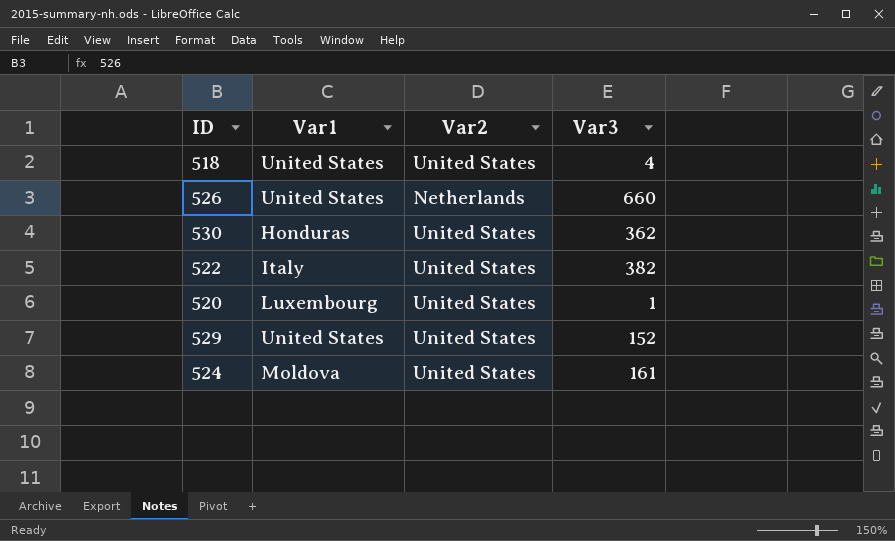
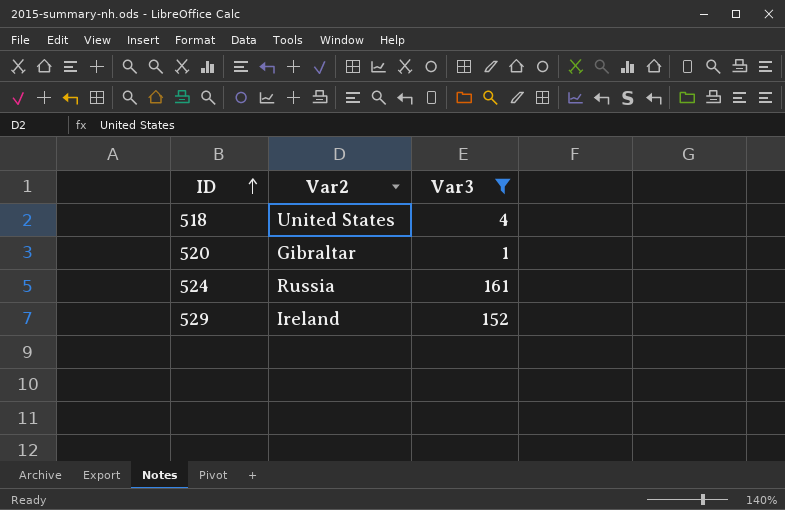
filter: none -> Var3 <= 161
row order: none -> ID ascending
column Var1 | position: 2 -> none
520 | Var2: United States -> Gibraltar
524 | Var2: United States -> Russia
529 | Var2: United States -> Ireland

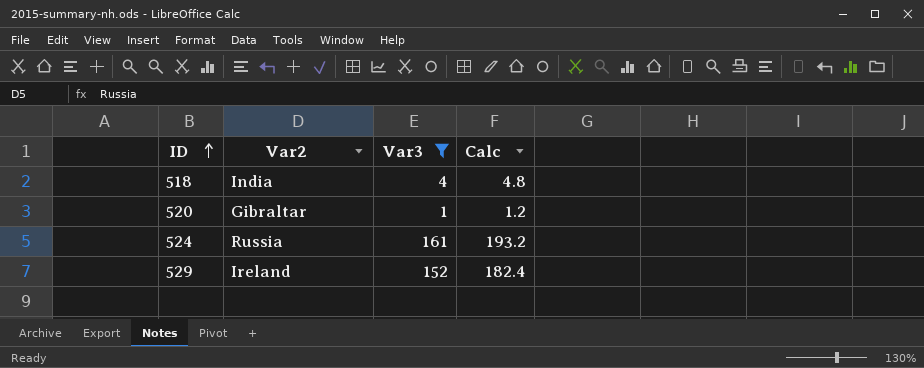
column Calc | formula: none -> [Var3] * 1.2
518 | Var2: United States -> India

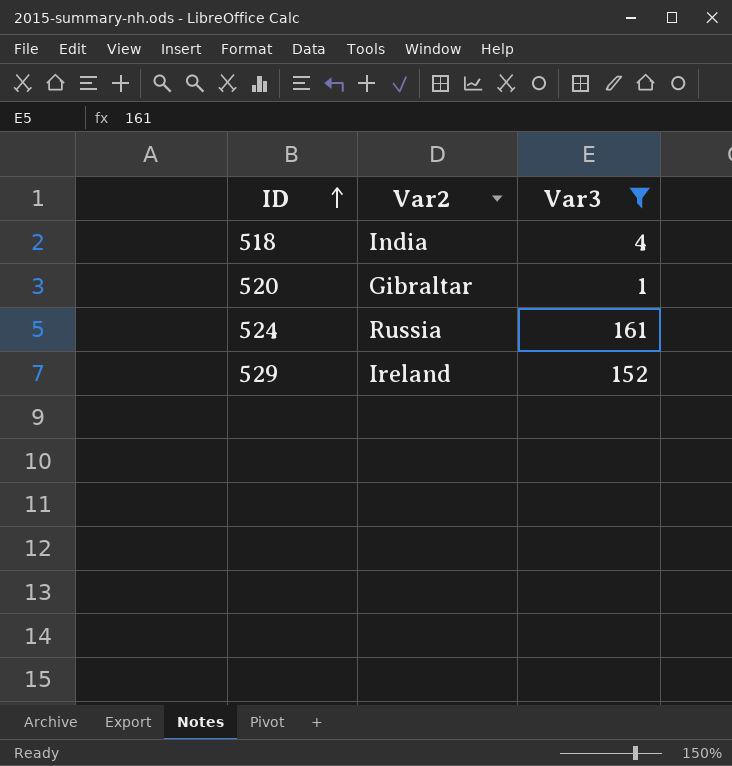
column Calc | formula: [Var3] * 1.2 -> none

